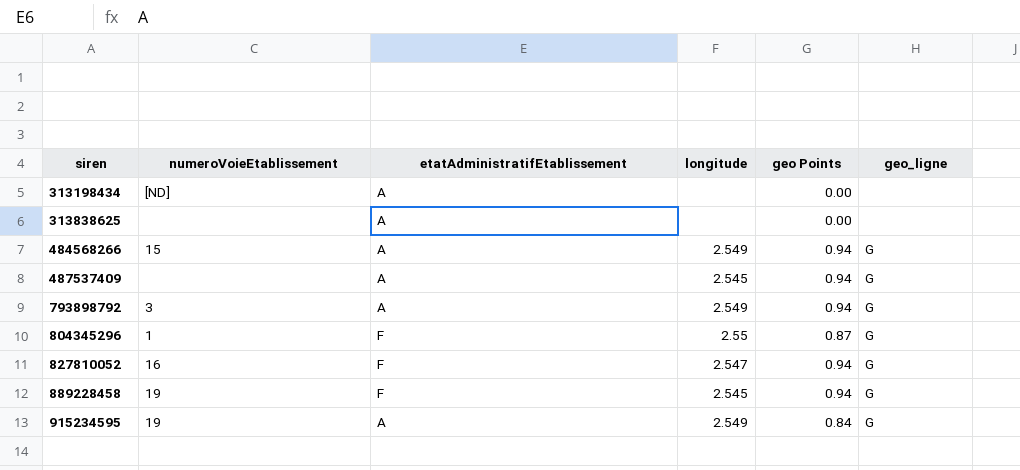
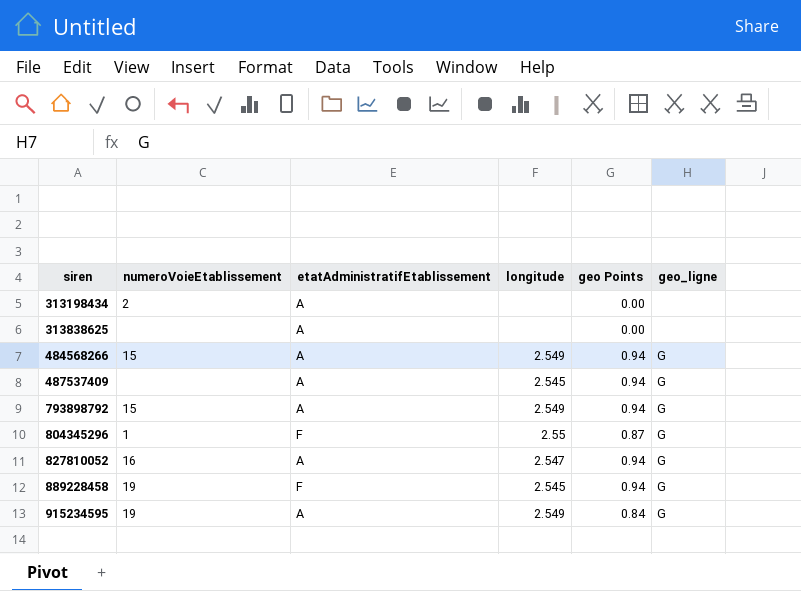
313198434 | numeroVoieEtablissement: [ND] -> 2
793898792 | numeroVoieEtablissement: 3 -> 15
827810052 | etatAdministratifEtablissement: F -> A

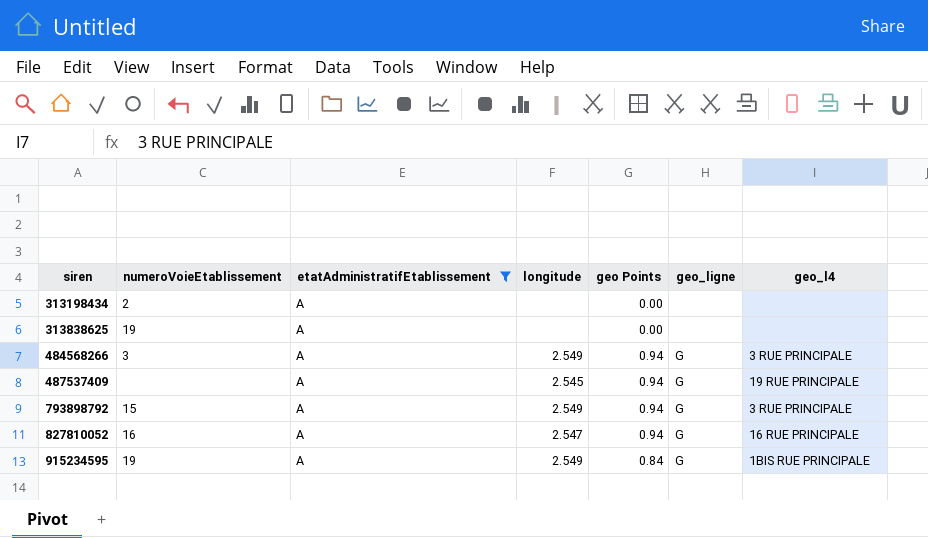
filter: none -> etatAdministratifEtablissement = A
column geo_l4 | position: none -> 7
313838625 | numeroVoieEtablissement: none -> 19
484568266 | numeroVoieEtablissement: 15 -> 3

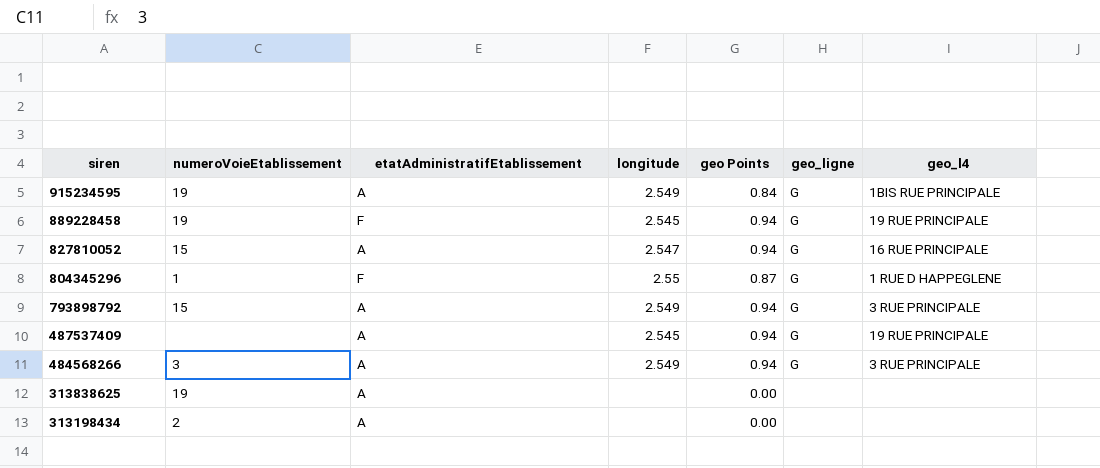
filter: etatAdministratifEtablissement = A -> none
row order: siren ascending -> siren descending
827810052 | numeroVoieEtablissement: 16 -> 15

